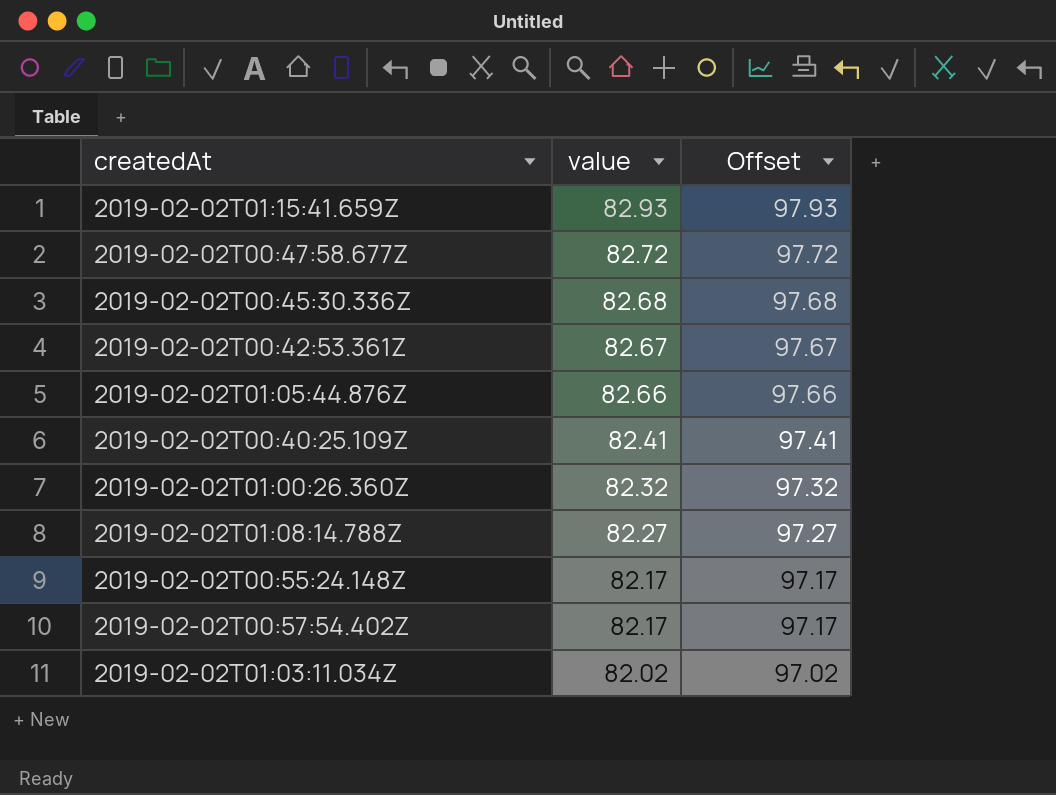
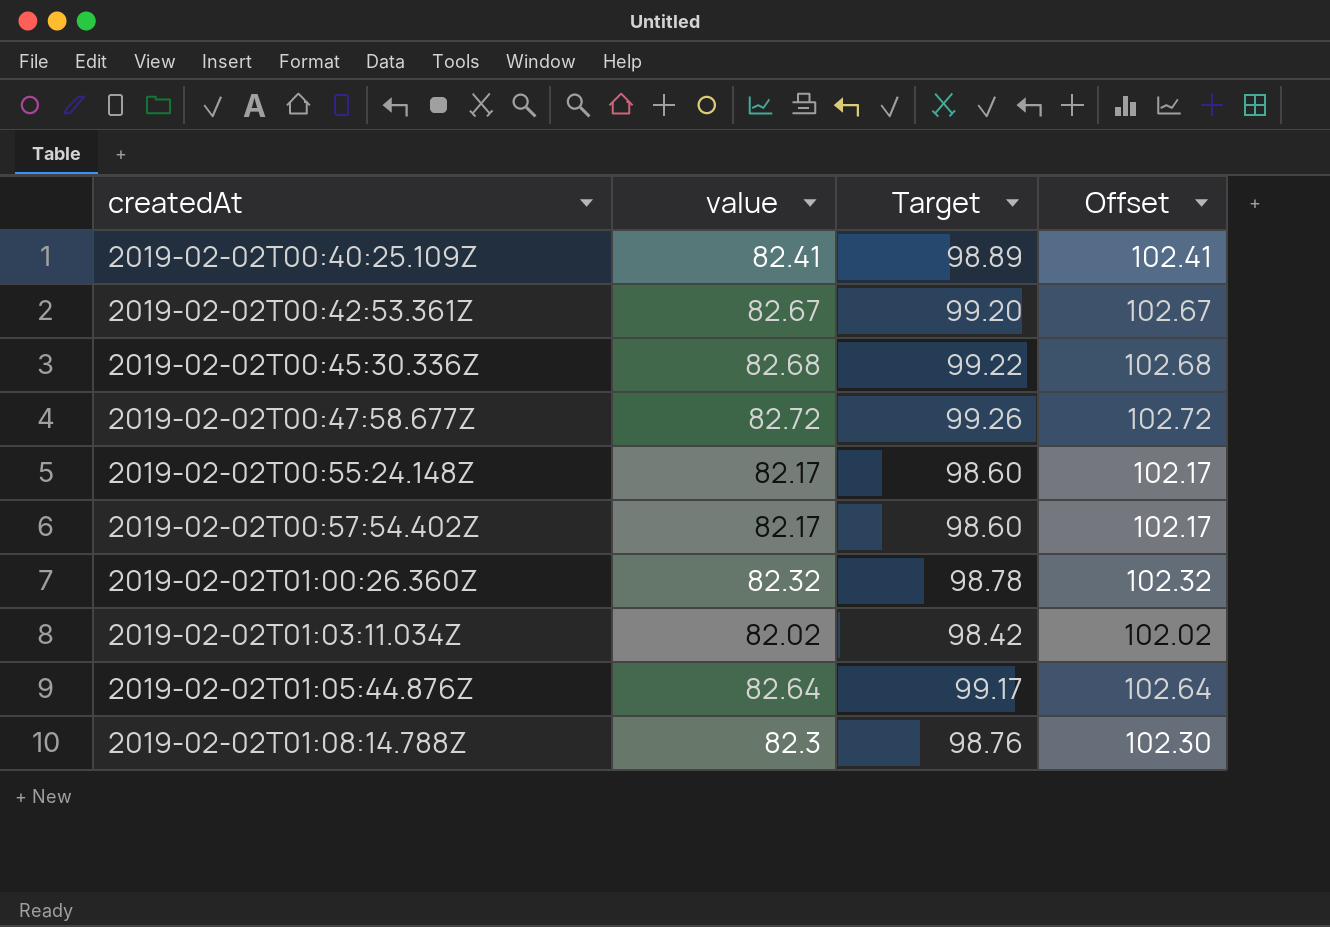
row order: value descending -> createdAt ascending
column Target | formula: none -> [value] * 1.2
column Offset | formula: [value] + 15 -> [value] + 20
row 2019-02-02T01:15:41.659Z: 82.93 | 97.93 -> none
2019-02-02T01:05:44.876Z | value: 82.66 -> 82.64
2019-02-02T01:08:14.788Z | value: 82.27 -> 82.3

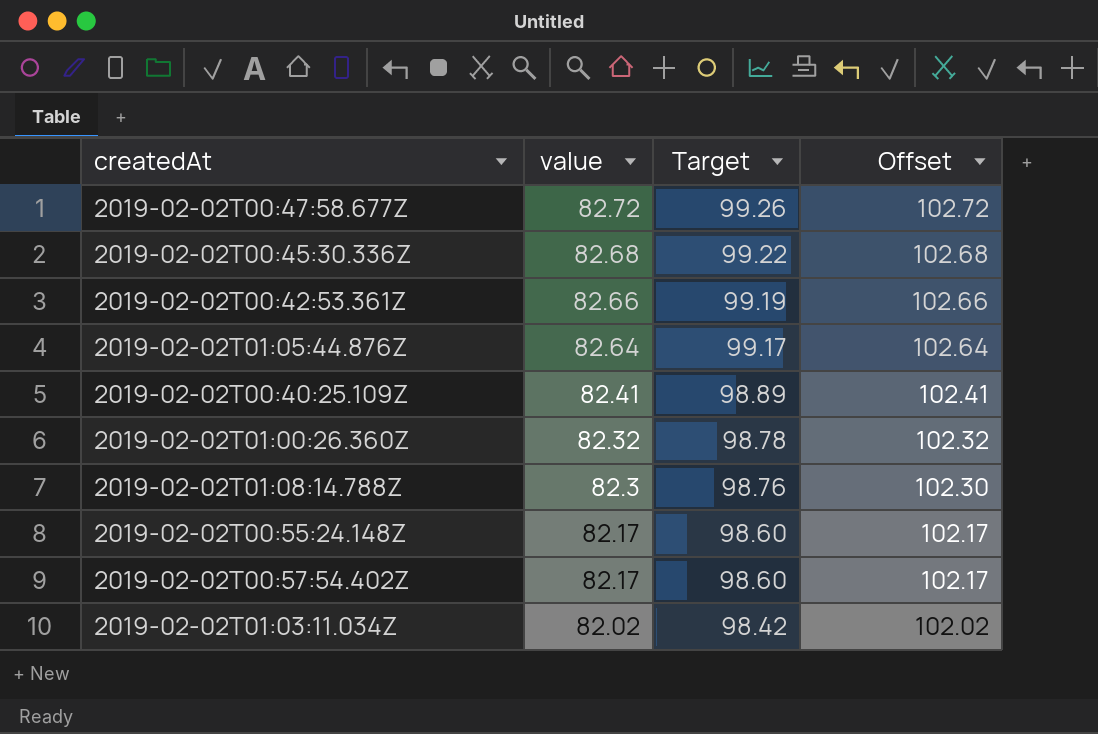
row order: createdAt ascending -> value descending
2019-02-02T00:42:53.361Z | value: 82.67 -> 82.66
2019-02-02T00:42:53.361Z | Target: 99.20 -> 99.19
2019-02-02T00:42:53.361Z | Offset: 102.67 -> 102.66

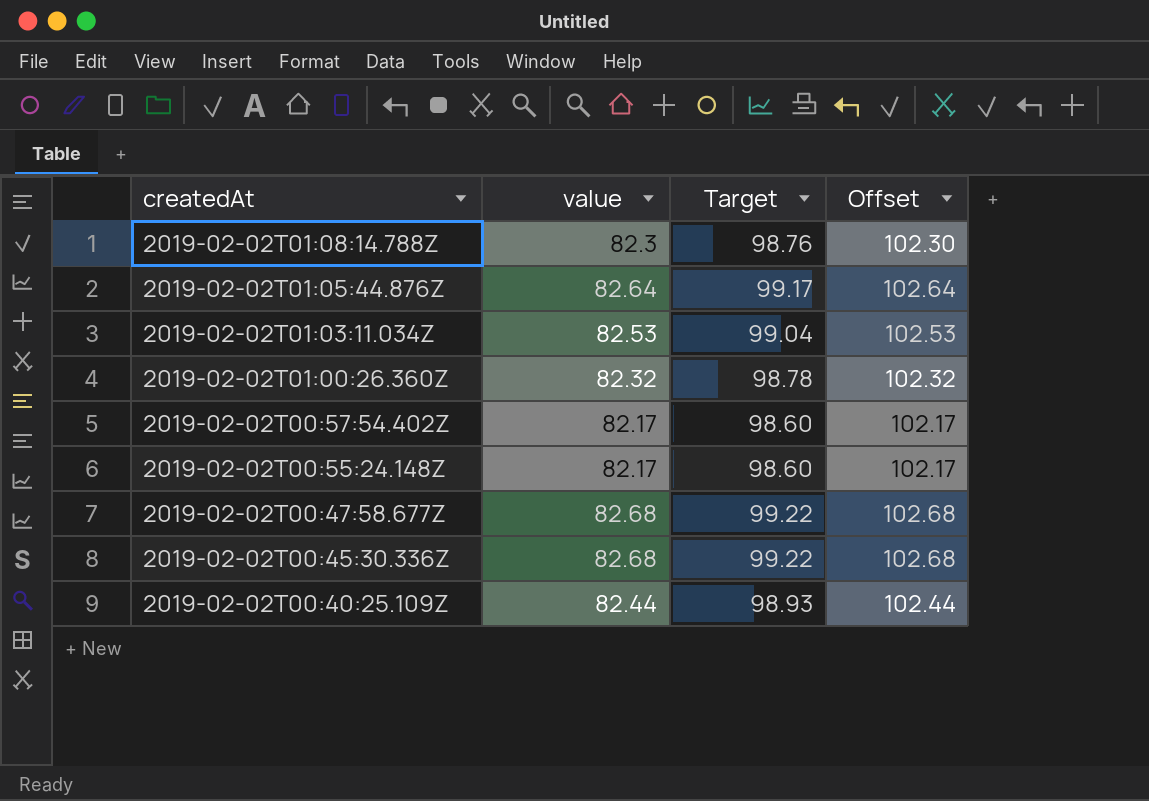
row order: value descending -> createdAt descending
row 2019-02-02T00:42:53.361Z: 82.66 | 99.19 | 102.66 -> none
2019-02-02T01:03:11.034Z | value: 82.02 -> 82.53
2019-02-02T01:03:11.034Z | Target: 98.42 -> 99.04
2019-02-02T01:03:11.034Z | Offset: 102.02 -> 102.53
2019-02-02T00:47:58.677Z | value: 82.72 -> 82.68
2019-02-02T00:47:58.677Z | Target: 99.26 -> 99.22
2019-02-02T00:47:58.677Z | Offset: 102.72 -> 102.68
2019-02-02T00:40:25.109Z | value: 82.41 -> 82.44
2019-02-02T00:40:25.109Z | Target: 98.89 -> 98.93
2019-02-02T00:40:25.109Z | Offset: 102.41 -> 102.44

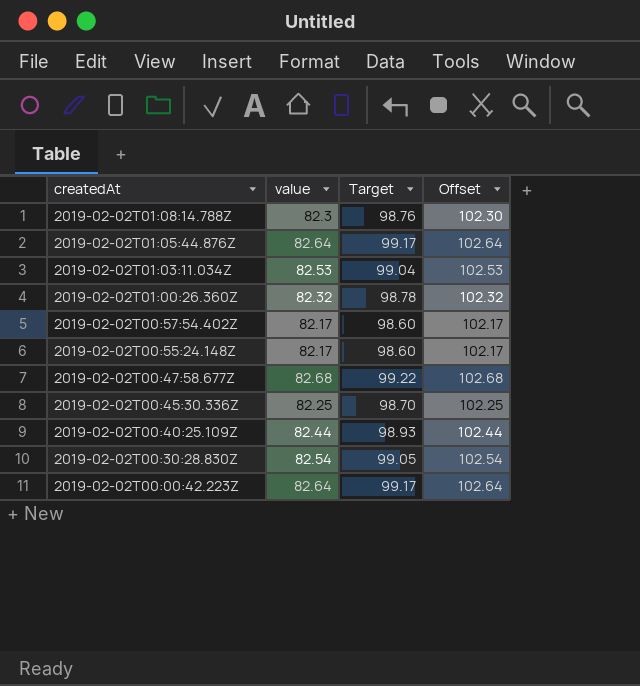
2019-02-02T00:45:30.336Z | value: 82.68 -> 82.25
2019-02-02T00:45:30.336Z | Target: 99.22 -> 98.70
2019-02-02T00:45:30.336Z | Offset: 102.68 -> 102.25
row 2019-02-02T00:30:28.830Z: none -> 82.54 | 99.05 | 102.54
row 2019-02-02T00:00:42.223Z: none -> 82.64 | 99.17 | 102.64

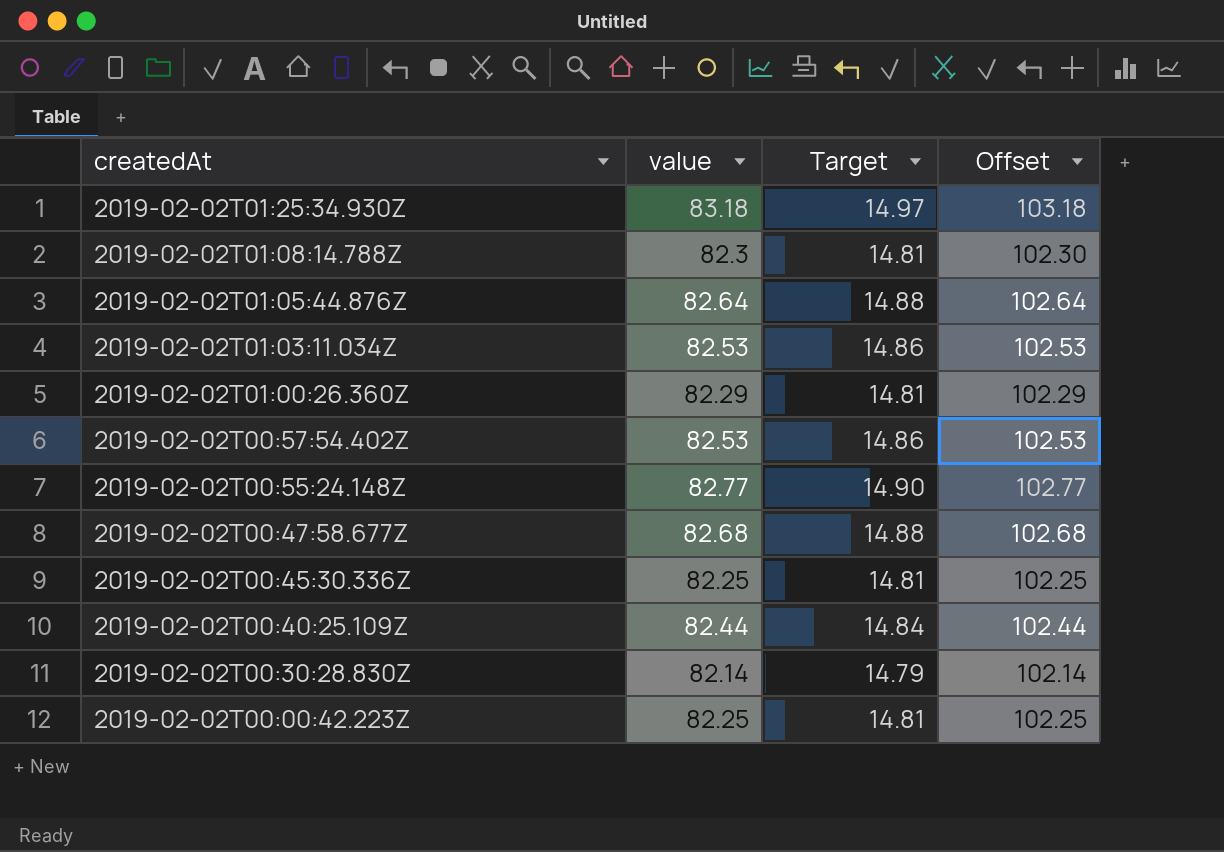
column Target | formula: [value] * 1.2 -> [value] * 0.18
row 2019-02-02T01:25:34.930Z: none -> 83.18 | 14.97 | 103.18
2019-02-02T01:00:26.360Z | value: 82.32 -> 82.29
2019-02-02T01:00:26.360Z | Offset: 102.32 -> 102.29
2019-02-02T00:57:54.402Z | value: 82.17 -> 82.53
2019-02-02T00:57:54.402Z | Offset: 102.17 -> 102.53
2019-02-02T00:55:24.148Z | value: 82.17 -> 82.77
2019-02-02T00:55:24.148Z | Offset: 102.17 -> 102.77
2019-02-02T00:30:28.830Z | value: 82.54 -> 82.14
2019-02-02T00:30:28.830Z | Offset: 102.54 -> 102.14
2019-02-02T00:00:42.223Z | value: 82.64 -> 82.25
2019-02-02T00:00:42.223Z | Offset: 102.64 -> 102.25

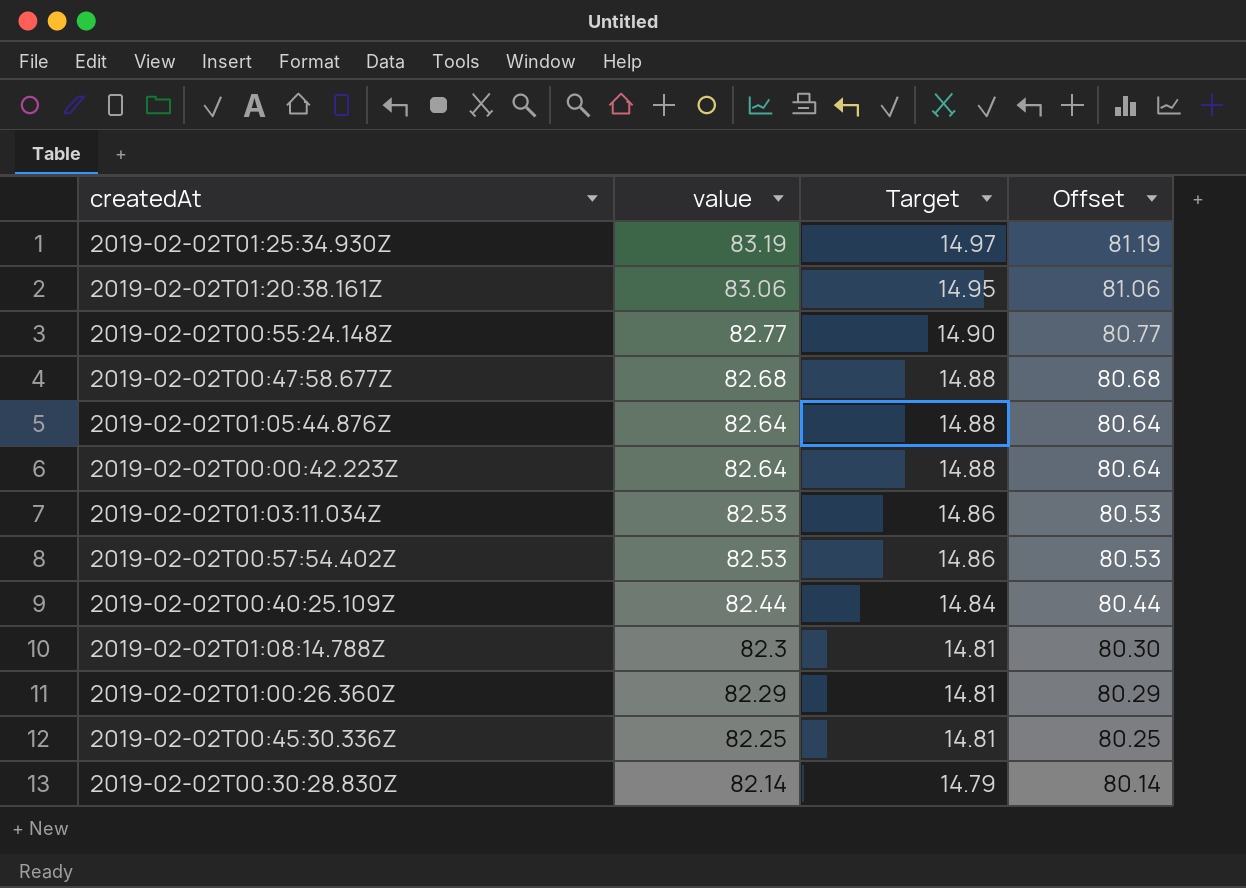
row order: createdAt descending -> value descending
column Offset | formula: [value] + 20 -> [value] - 2
2019-02-02T01:25:34.930Z | value: 83.18 -> 83.19
row 2019-02-02T01:20:38.161Z: none -> 83.06 | 14.95 | 81.06
2019-02-02T00:00:42.223Z | value: 82.25 -> 82.64
2019-02-02T00:00:42.223Z | Target: 14.81 -> 14.88

